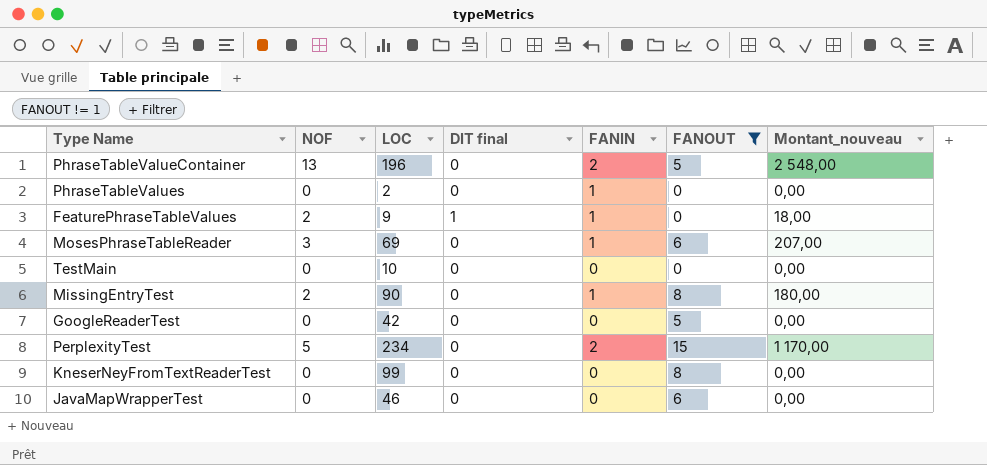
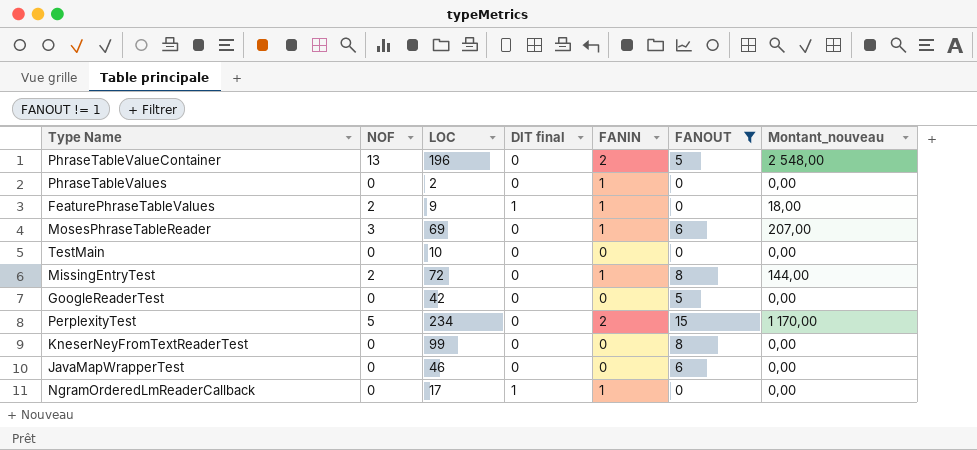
MissingEntryTest | LOC: 90 -> 72
MissingEntryTest | Montant_nouveau: 180,00 -> 144,00
row NgramOrderedLmReaderCallback: none -> 0 | 17 | 1 | 1 | 0 | 0,00

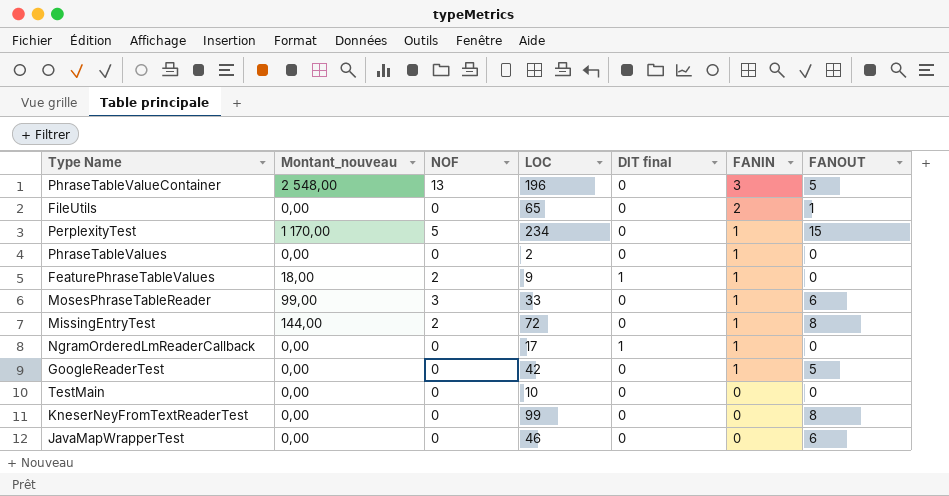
filter: FANOUT != 1 -> none
row order: none -> FANIN descending
column Montant_nouveau | position: 7 -> 2
PhraseTableValueContainer | FANIN: 2 -> 3
PerplexityTest | FANIN: 2 -> 1
MosesPhraseTableReader | Montant_nouveau: 207,00 -> 99,00
MosesPhraseTableReader | LOC: 69 -> 33
GoogleReaderTest | FANIN: 0 -> 1

